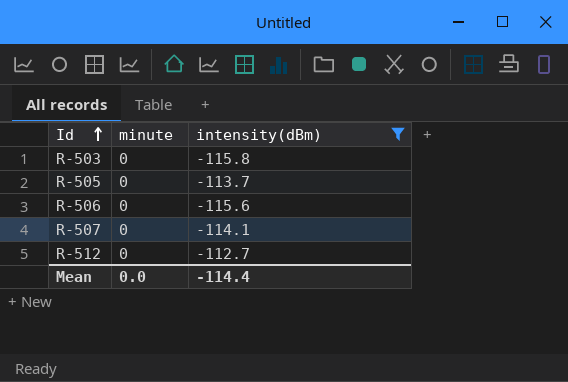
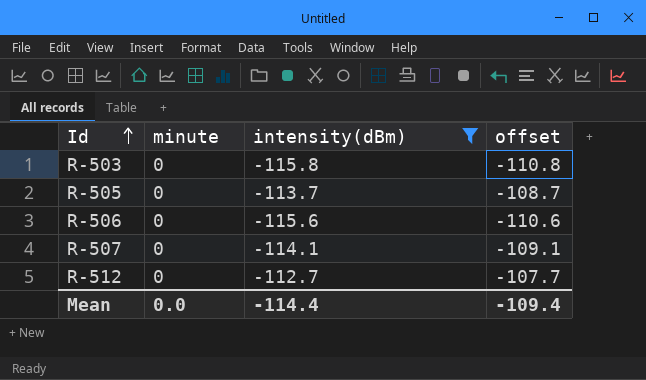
column offset | formula: none -> [intensity(dBm)] + 5

